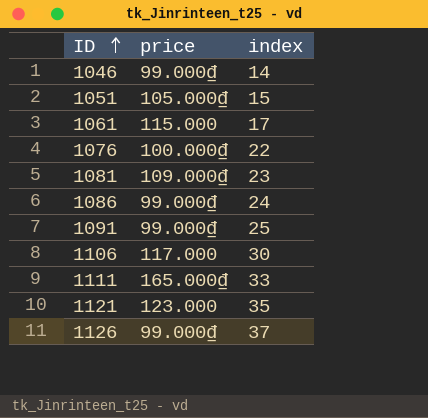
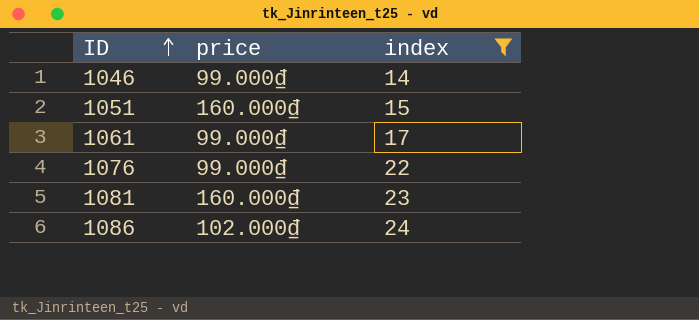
filter: none -> index <= 24
1051 | price: 105.000₫ -> 160.000₫
1061 | price: 115.000 -> 99.000₫
1076 | price: 100.000₫ -> 99.000₫
1081 | price: 109.000₫ -> 160.000₫
1086 | price: 99.000₫ -> 102.000₫

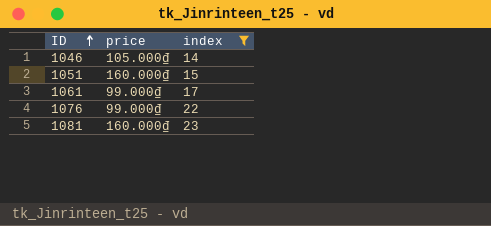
row 1086: 102.000₫ | 24 -> none
1046 | price: 99.000₫ -> 105.000₫

